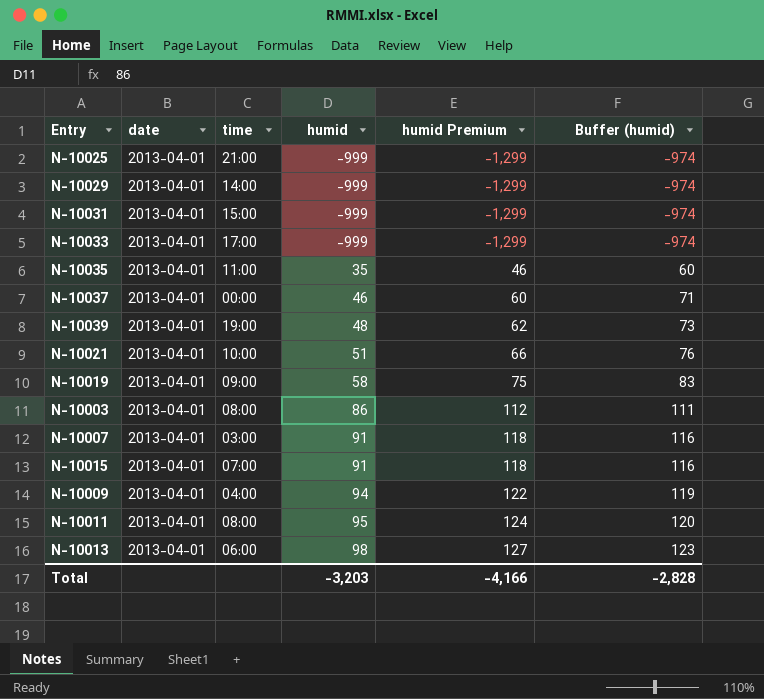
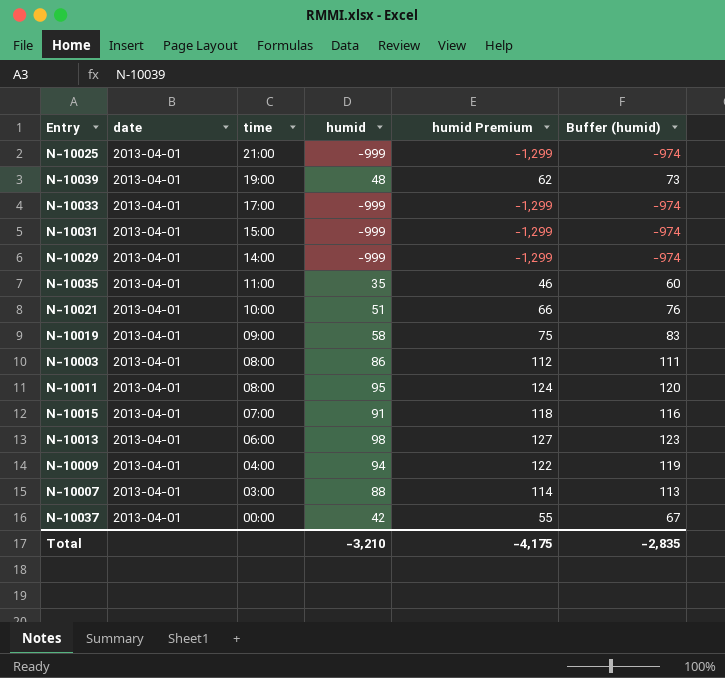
row order: humid ascending -> time descending
N-10007 | humid: 91 -> 88
N-10007 | humid Premium: 118 -> 114
N-10007 | Buffer (humid): 116 -> 113
N-10037 | humid: 46 -> 42
N-10037 | humid Premium: 60 -> 55
N-10037 | Buffer (humid): 71 -> 67
Total | humid: -3,203 -> -3,210
Total | humid Premium: -4,166 -> -4,175
Total | Buffer (humid): -2,828 -> -2,835

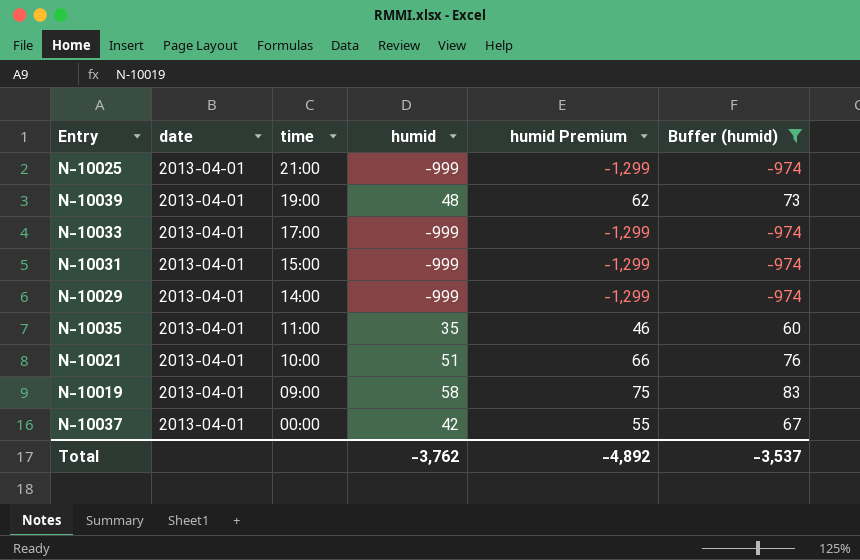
filter: none -> Buffer (humid) <= 83
Total | humid: -3,210 -> -3,762
Total | humid Premium: -4,175 -> -4,892
Total | Buffer (humid): -2,835 -> -3,537

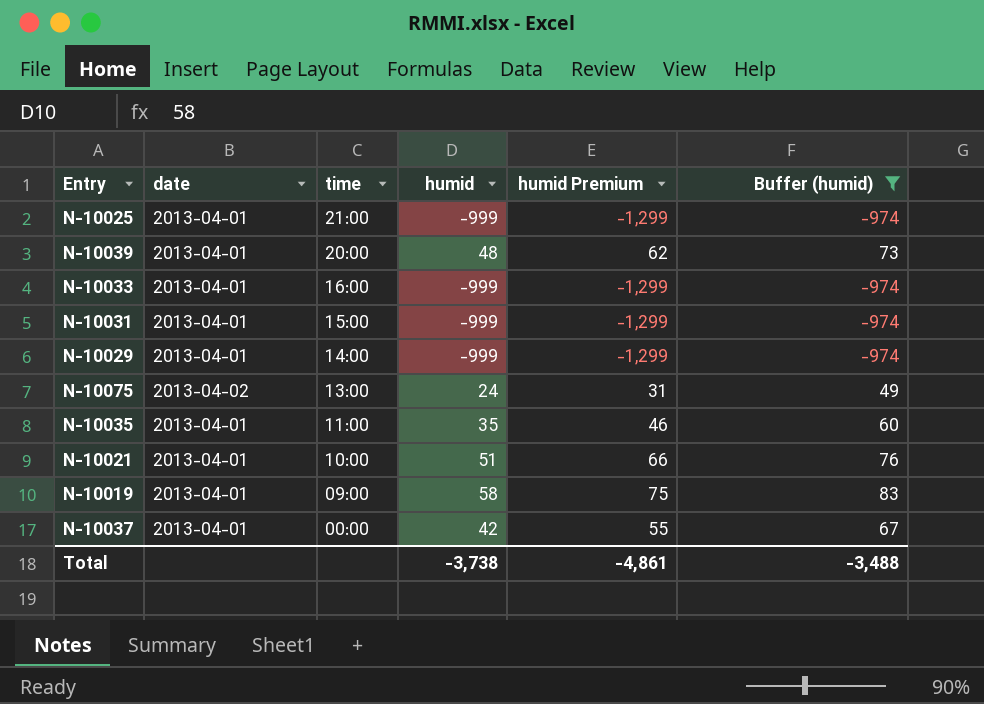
N-10039 | time: 19:00 -> 20:00
N-10033 | time: 17:00 -> 16:00
row N-10075: none -> 2013-04-02 | 13:00 | 24 | 31 | 49
Total | humid: -3,762 -> -3,738
Total | humid Premium: -4,892 -> -4,861
Total | Buffer (humid): -3,537 -> -3,488

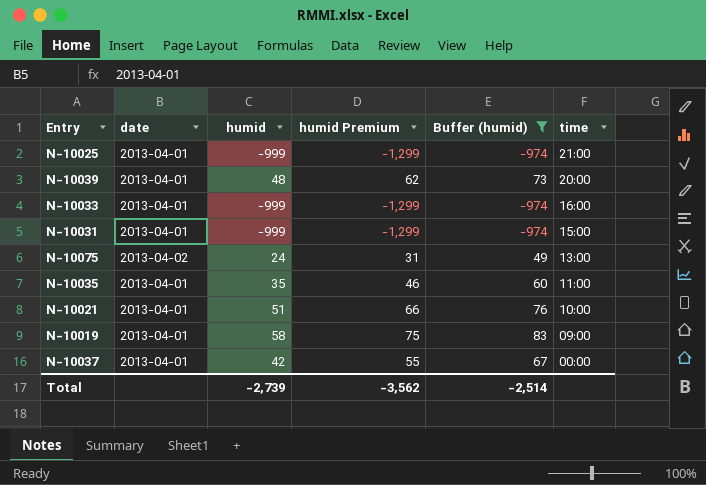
column time | position: 3 -> 6
row N-10029: 2013-04-01 | 14:00 | -999 | -1,299 | -974 -> none
Total | humid: -3,738 -> -2,739
Total | humid Premium: -4,861 -> -3,562
Total | Buffer (humid): -3,488 -> -2,514

